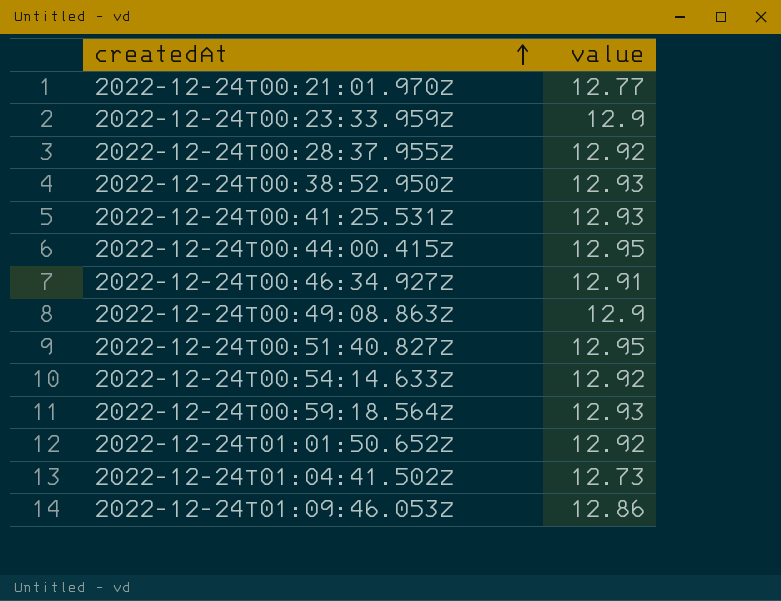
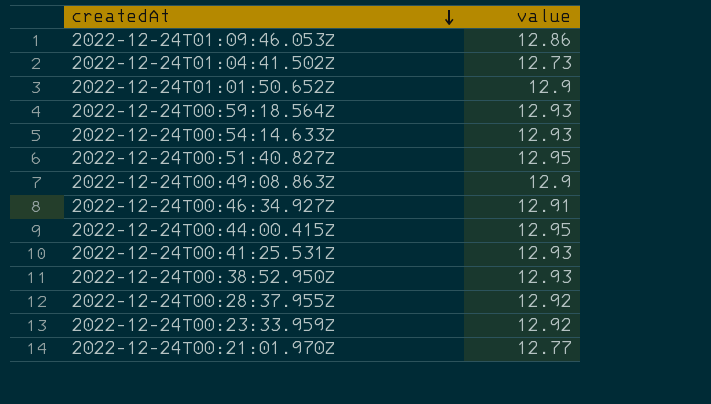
row order: createdAt ascending -> createdAt descending
2022-12-24T01:01:50.652Z | value: 12.92 -> 12.9
2022-12-24T00:54:14.633Z | value: 12.92 -> 12.93
2022-12-24T00:23:33.959Z | value: 12.9 -> 12.92

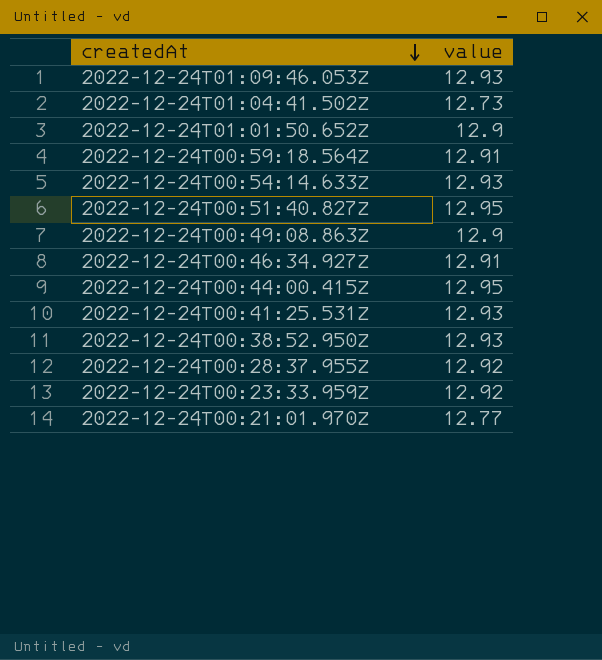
2022-12-24T01:09:46.053Z | value: 12.86 -> 12.93
2022-12-24T00:59:18.564Z | value: 12.93 -> 12.91

